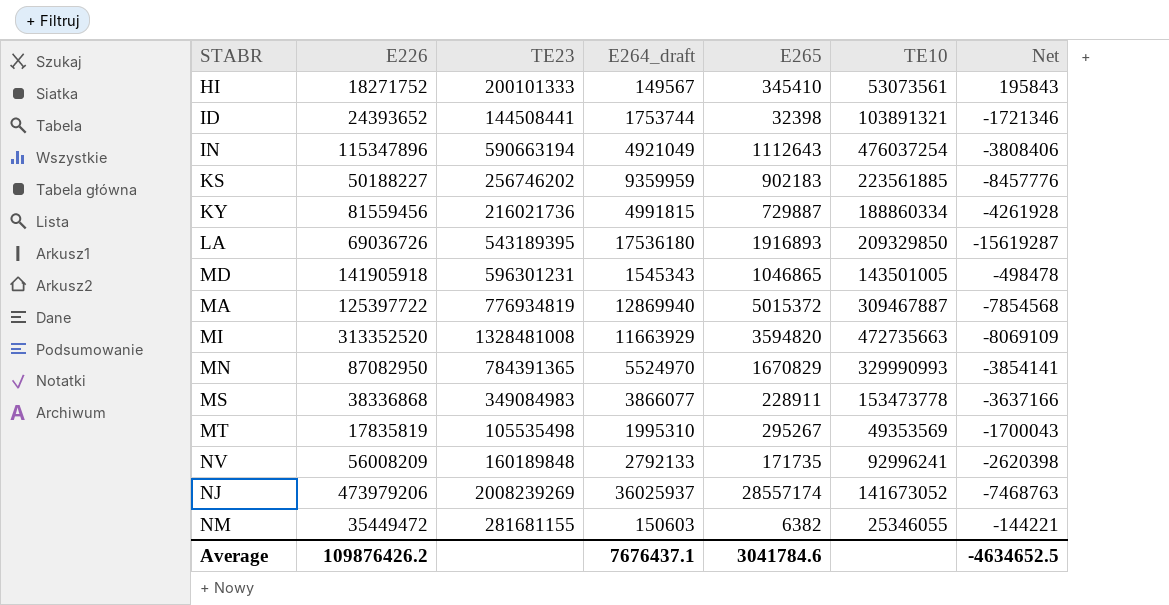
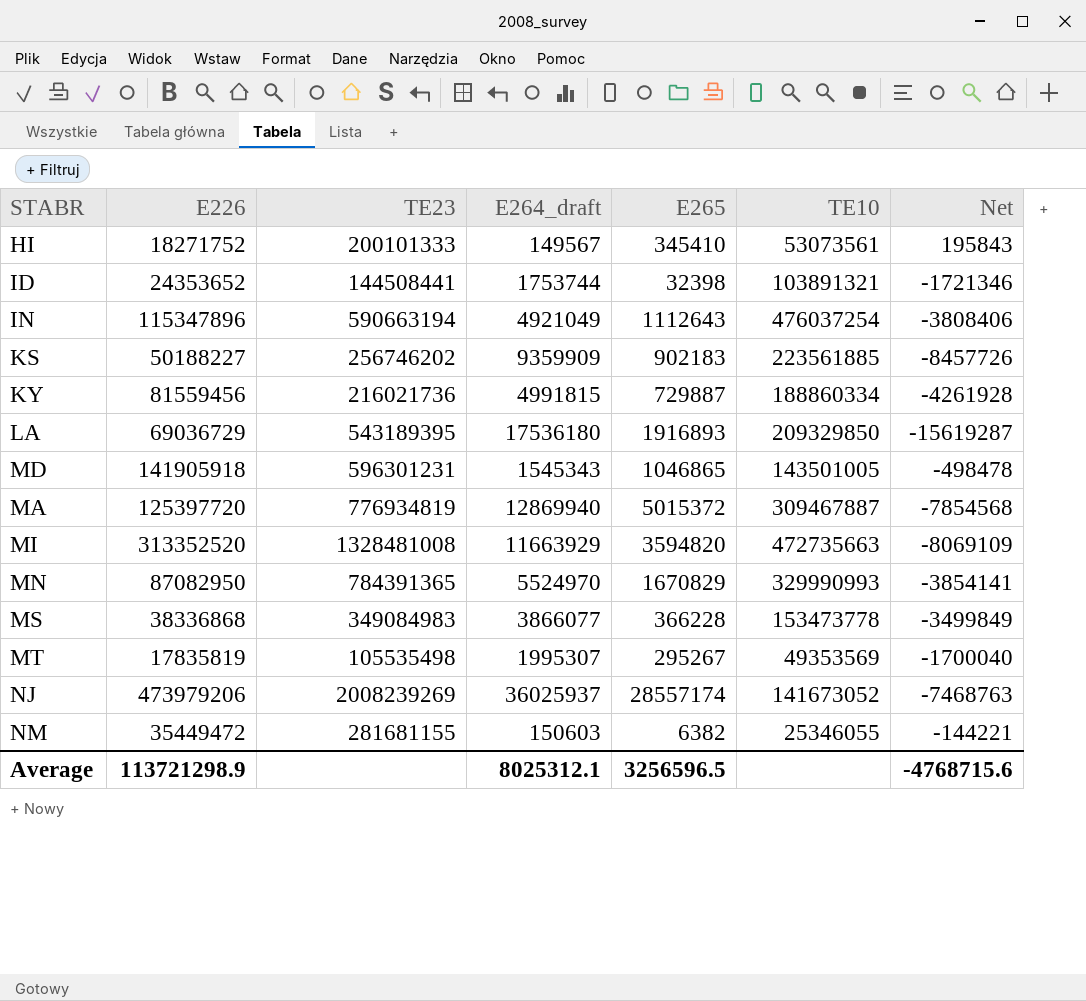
row NV: 56008209 | 160189848 | 2792133 | 171735 | 92996241 | -2620398 -> none
ID | E226: 24393652 -> 24353652
KS | E264_draft: 9359959 -> 9359909
KS | Net: -8457776 -> -8457726
LA | E226: 69036726 -> 69036729
MA | E226: 125397722 -> 125397720
MS | E265: 228911 -> 366228
MS | Net: -3637166 -> -3499849
MT | E264_draft: 1995310 -> 1995307
MT | Net: -1700043 -> -1700040
Average | E226: 109876426.2 -> 113721298.9
Average | E264_draft: 7676437.1 -> 8025312.1
Average | E265: 3041784.6 -> 3256596.5
Average | Net: -4634652.5 -> -4768715.6

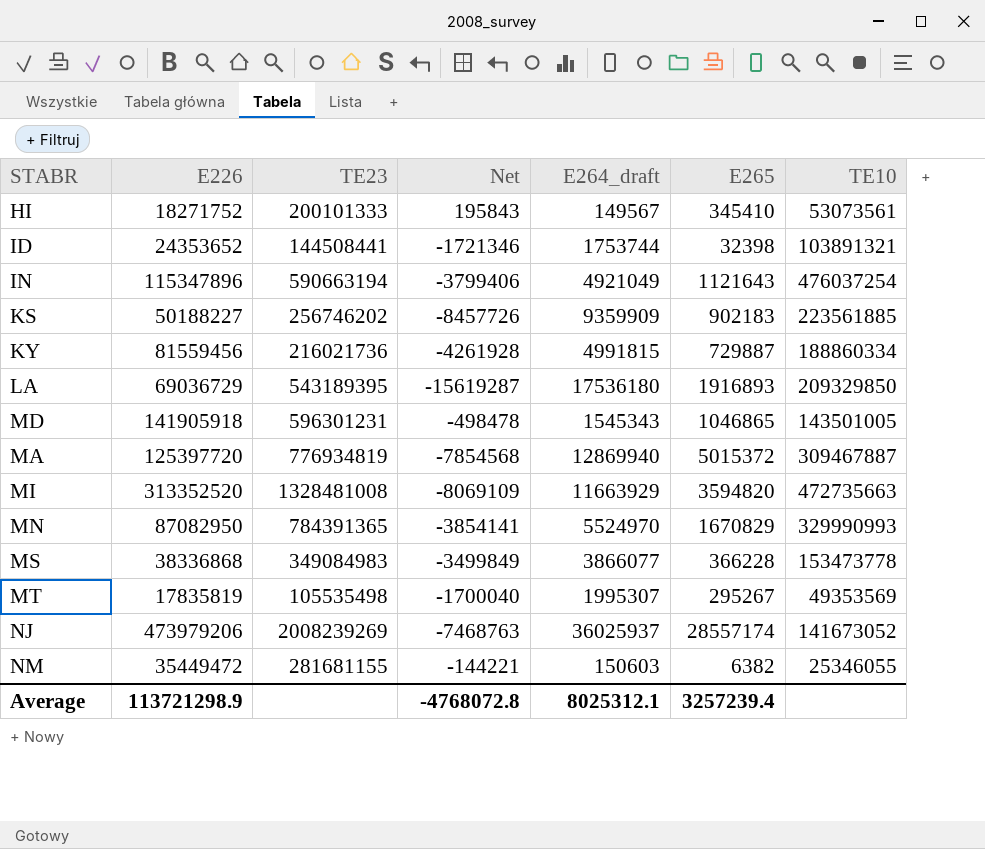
column Net | position: 7 -> 4
IN | Net: -3808406 -> -3799406
IN | E265: 1112643 -> 1121643
Average | Net: -4768715.6 -> -4768072.8
Average | E265: 3256596.5 -> 3257239.4

